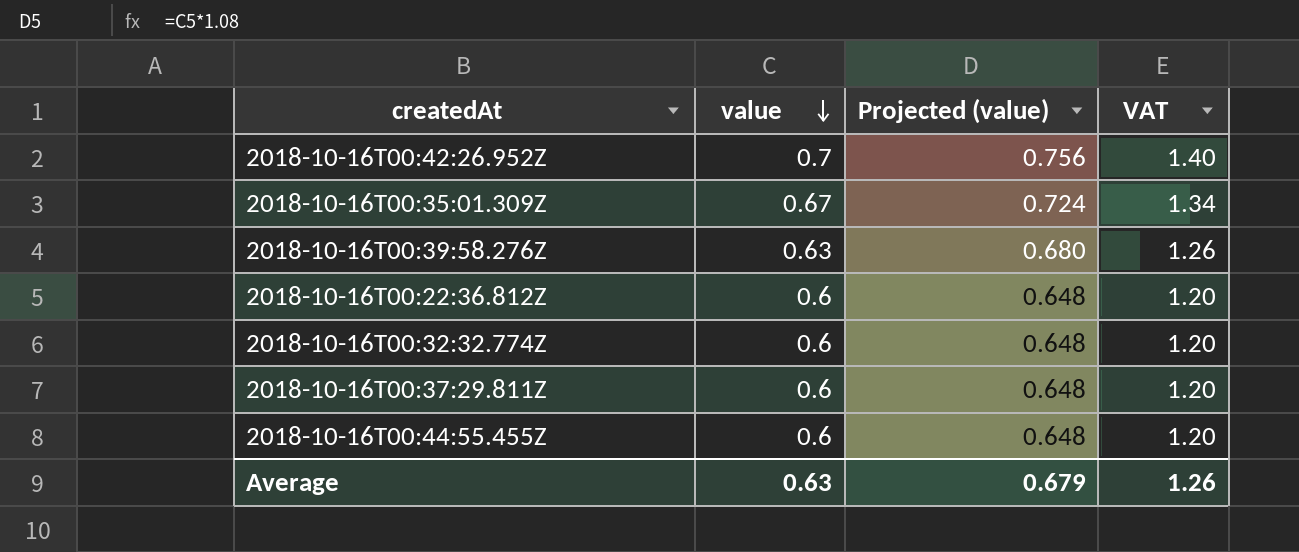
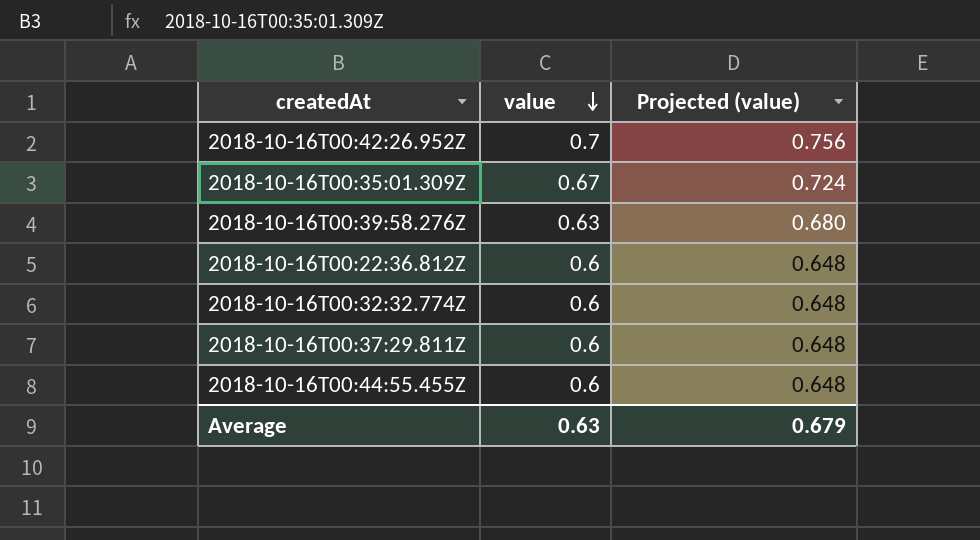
column VAT | formula: [value] * 2 -> none

